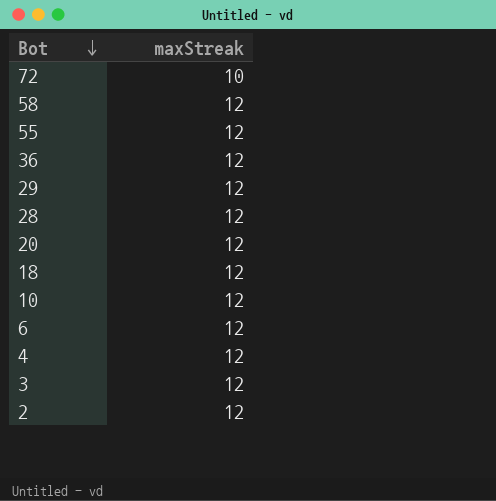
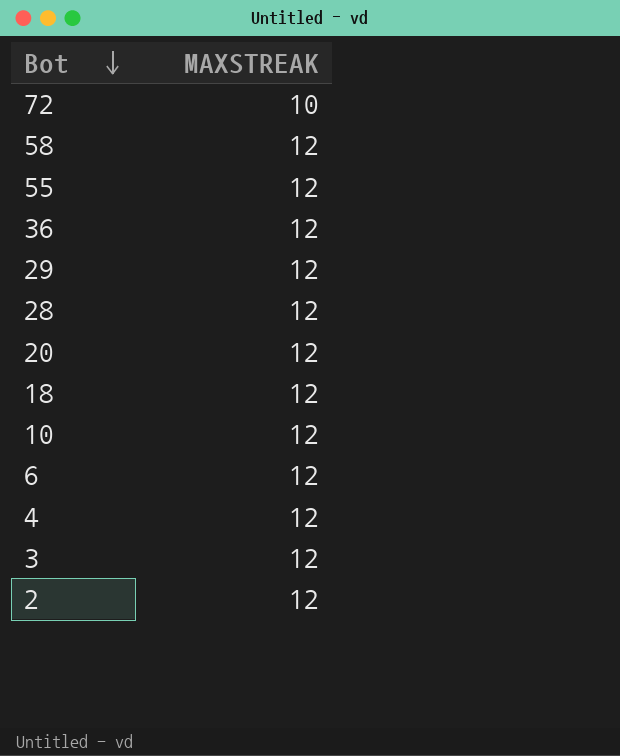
column name: maxStreak -> MAXSTREAK

